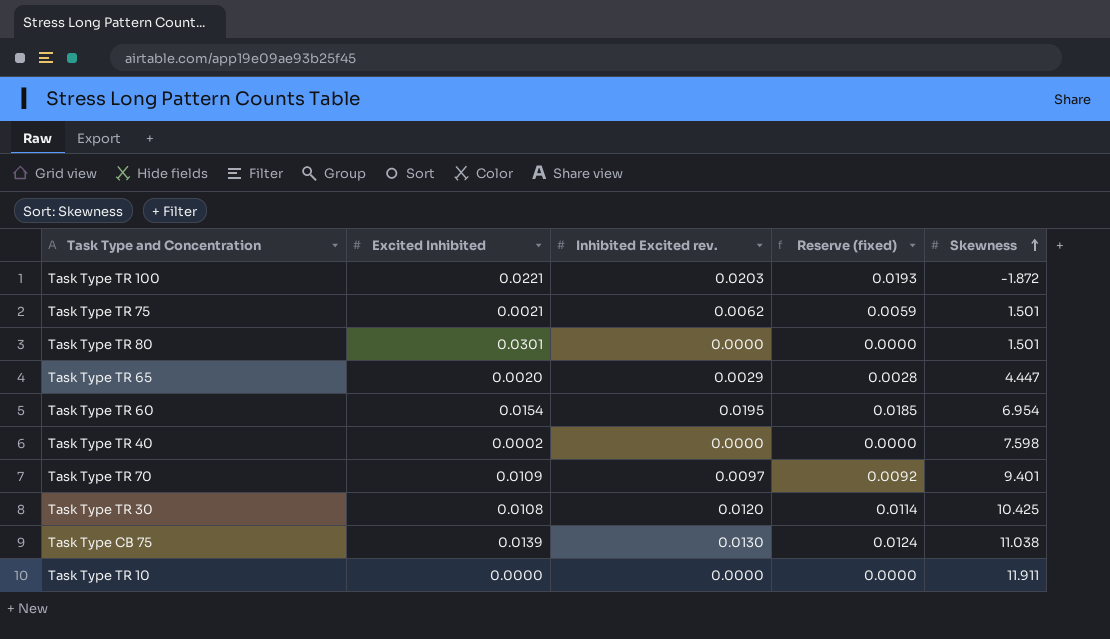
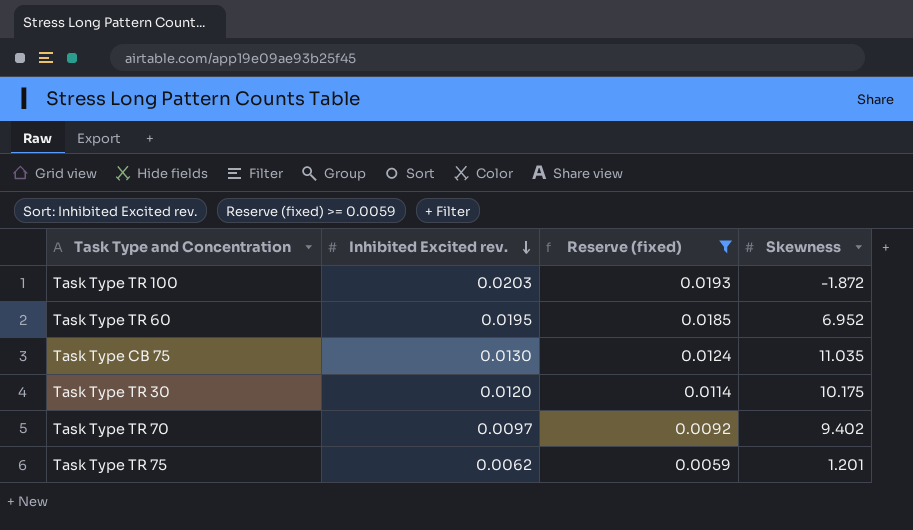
filter: none -> Reserve (fixed) >= 0.0059
row order: Skewness ascending -> Inhibited Excited rev. descending
column Excited Inhibited | position: 2 -> none
Task Type TR 60 | Skewness: 6.954 -> 6.952
Task Type CB 75 | Skewness: 11.038 -> 11.035
Task Type TR 30 | Skewness: 10.425 -> 10.175
Task Type TR 70 | Skewness: 9.401 -> 9.402
Task Type TR 75 | Skewness: 1.501 -> 1.201

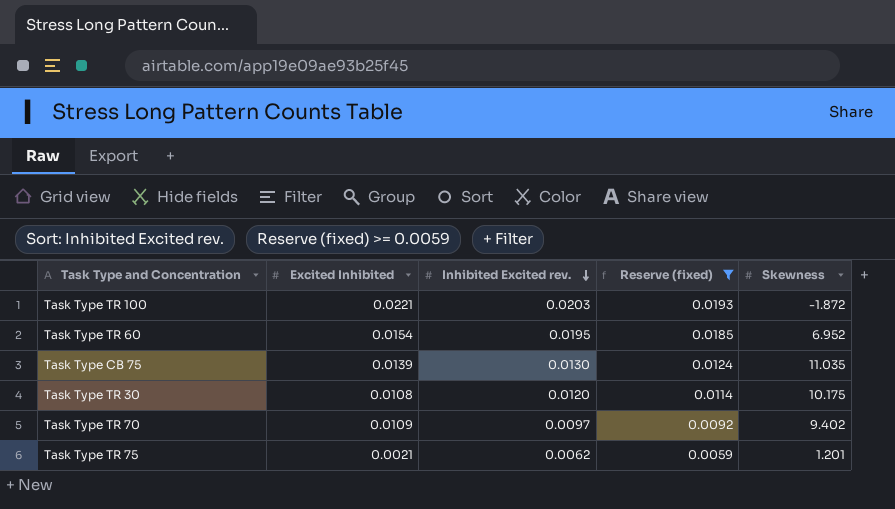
column Excited Inhibited | position: none -> 2

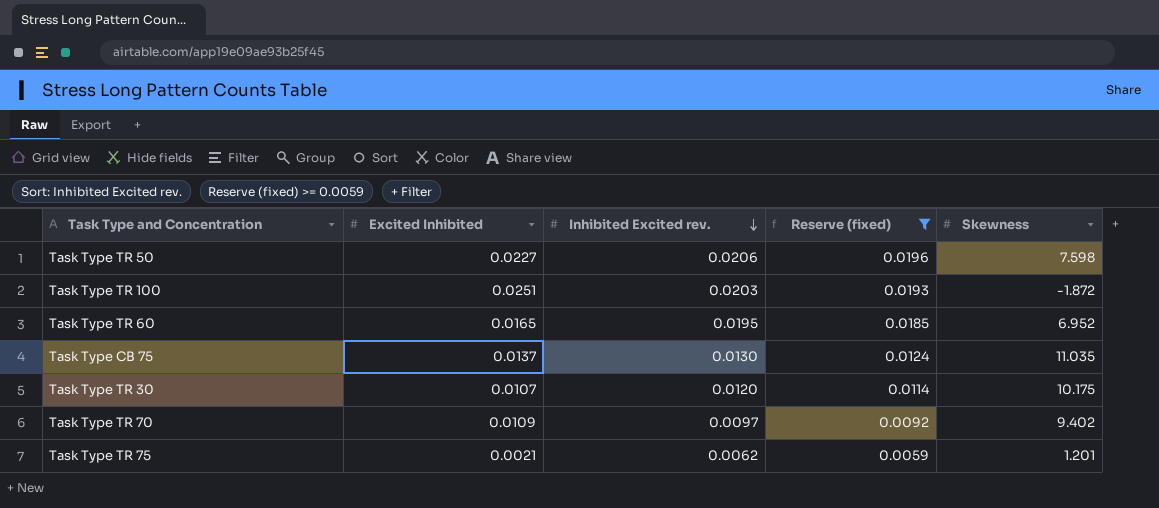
row Task Type TR 50: none -> 0.0227 | 0.0206 | 0.0196 | 7.598
Task Type TR 100 | Excited Inhibited: 0.0221 -> 0.0251
Task Type TR 60 | Excited Inhibited: 0.0154 -> 0.0165
Task Type CB 75 | Excited Inhibited: 0.0139 -> 0.0137
Task Type TR 30 | Excited Inhibited: 0.0108 -> 0.0107

